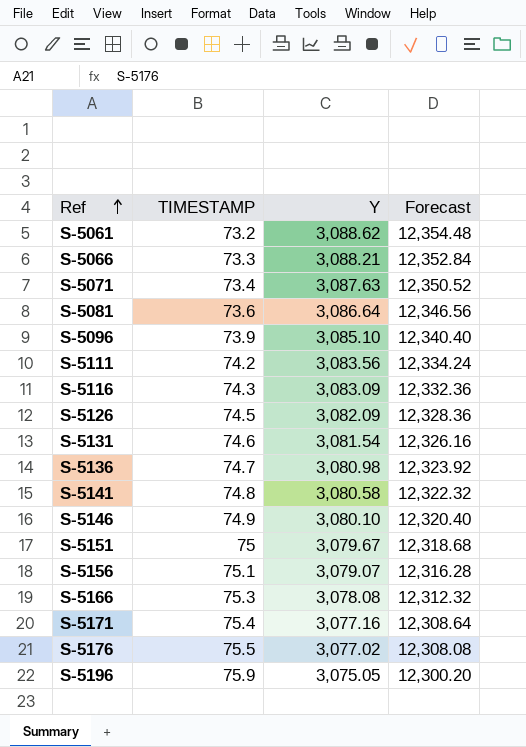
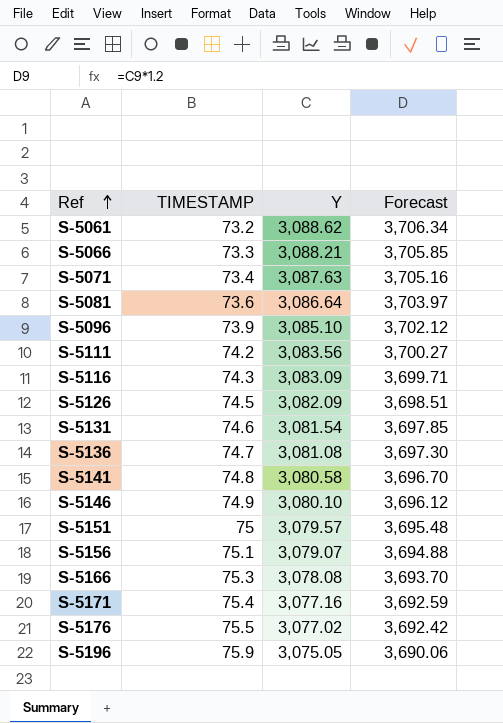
column Forecast | formula: [Y] * 4 -> [Y] * 1.2
S-5136 | Y: 3,080.98 -> 3,081.08
S-5151 | Y: 3,079.67 -> 3,079.57

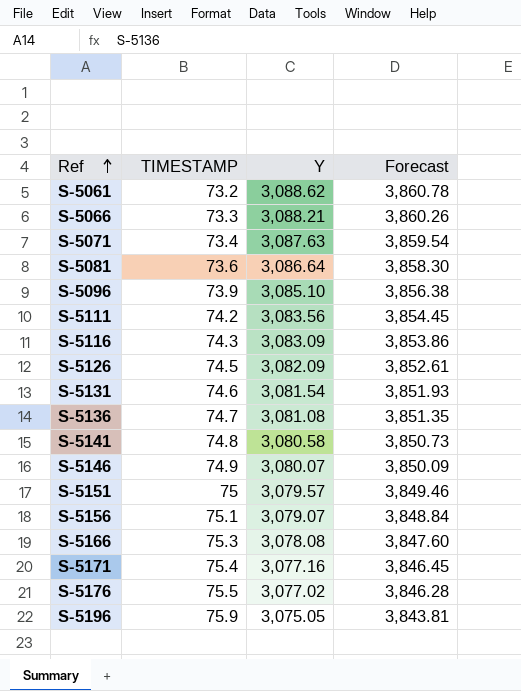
column Forecast | formula: [Y] * 1.2 -> [Y] * 1.25
S-5146 | Y: 3,080.10 -> 3,080.07

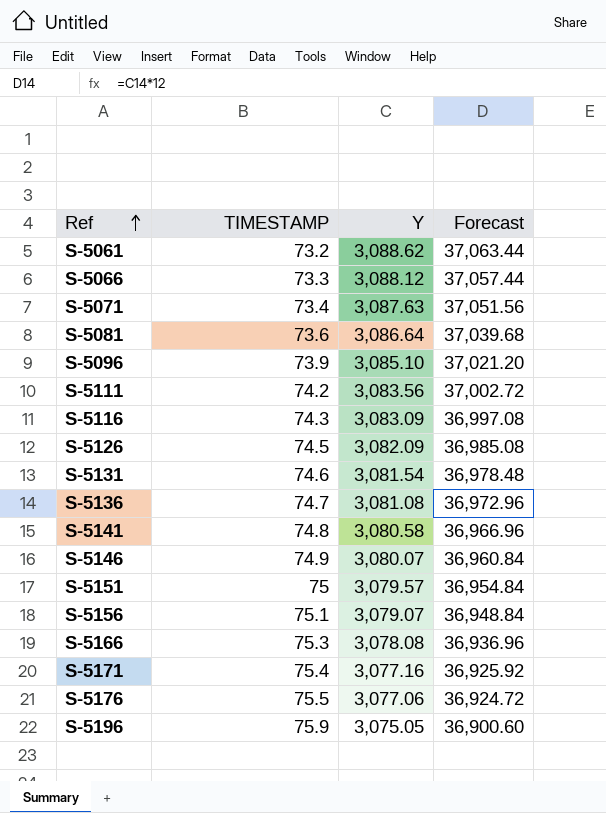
column Forecast | formula: [Y] * 1.25 -> [Y] * 12
S-5066 | Y: 3,088.21 -> 3,088.12
S-5176 | Y: 3,077.02 -> 3,077.06

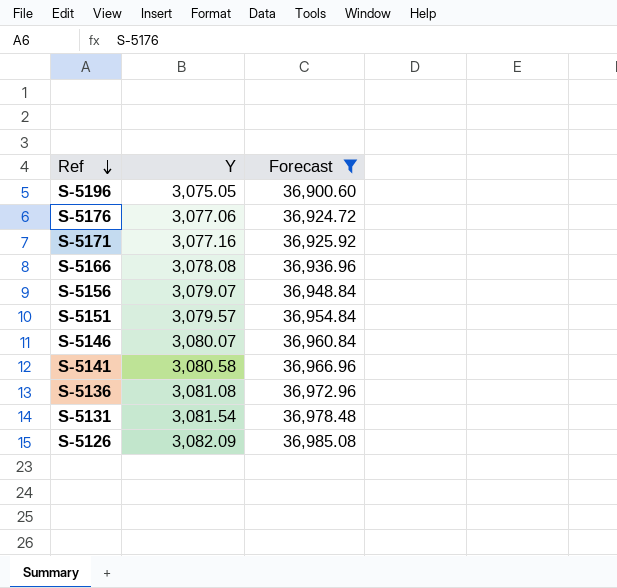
filter: none -> Forecast <= 36,985.08
row order: Ref ascending -> Ref descending
column TIMESTAMP | position: 2 -> none

